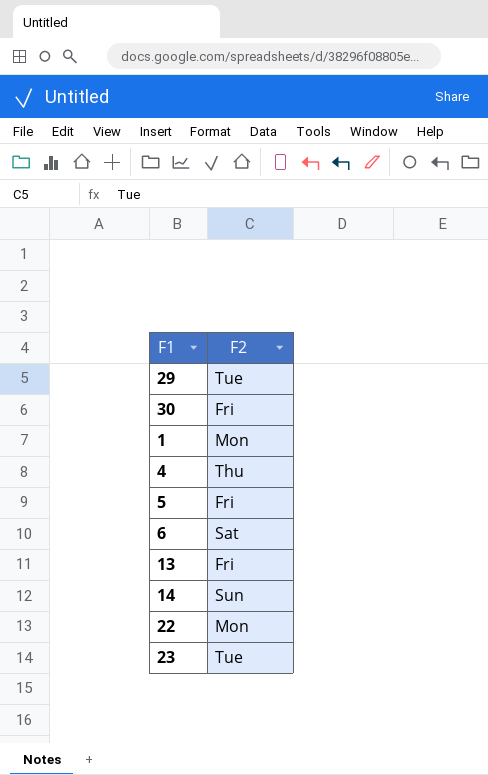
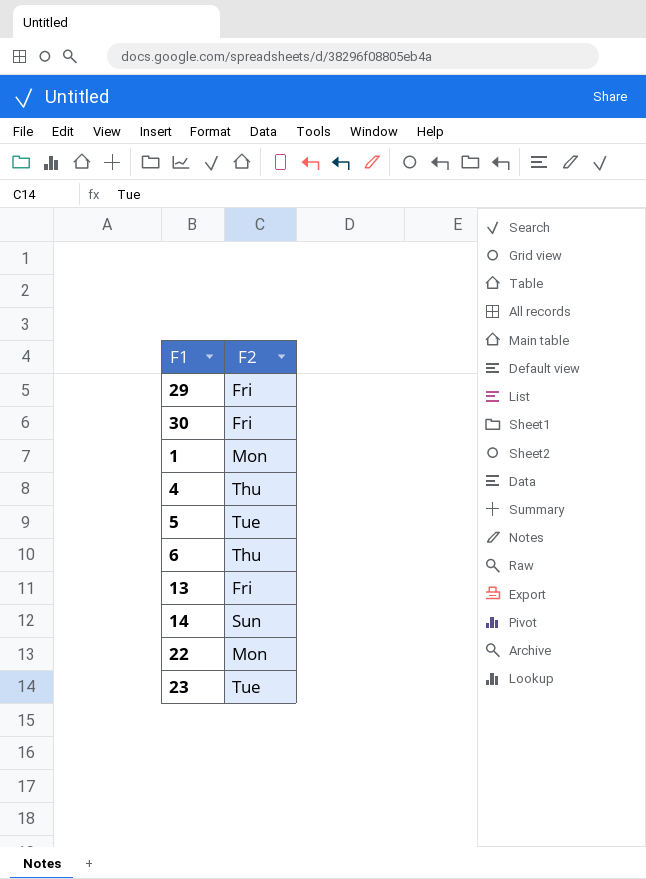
29 | F2: Tue -> Fri
5 | F2: Fri -> Tue
6 | F2: Sat -> Thu

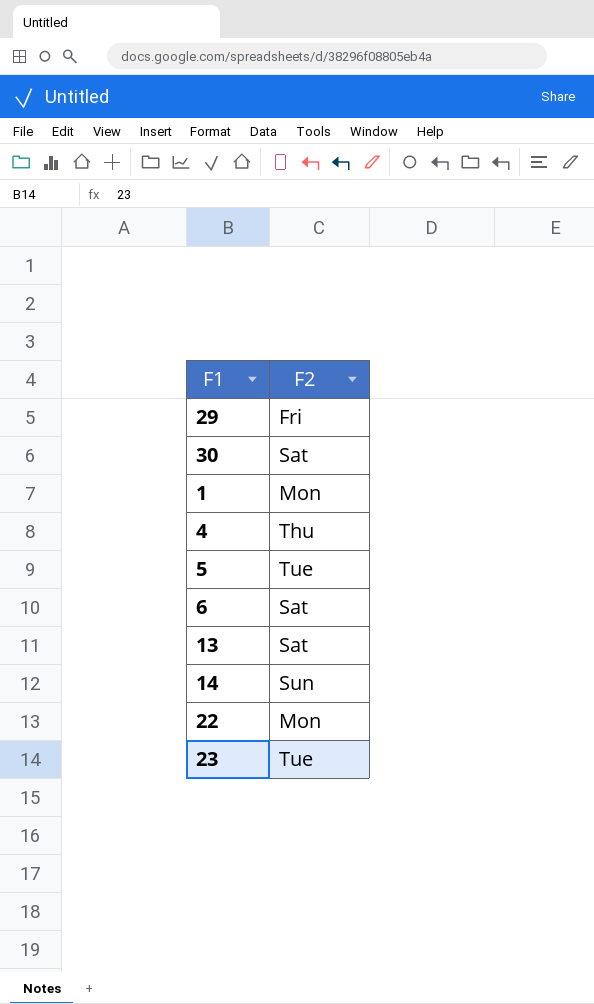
30 | F2: Fri -> Sat
6 | F2: Thu -> Sat
13 | F2: Fri -> Sat

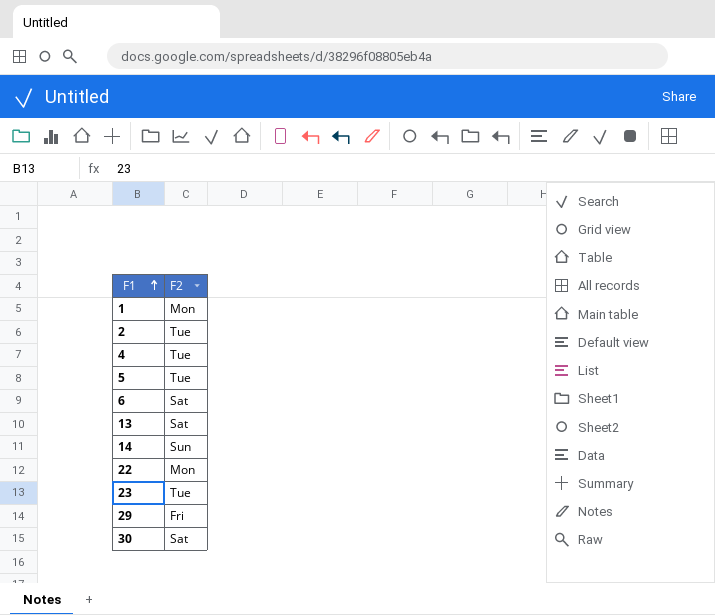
row order: none -> F1 ascending
row 2: none -> Tue
4 | F2: Thu -> Tue

